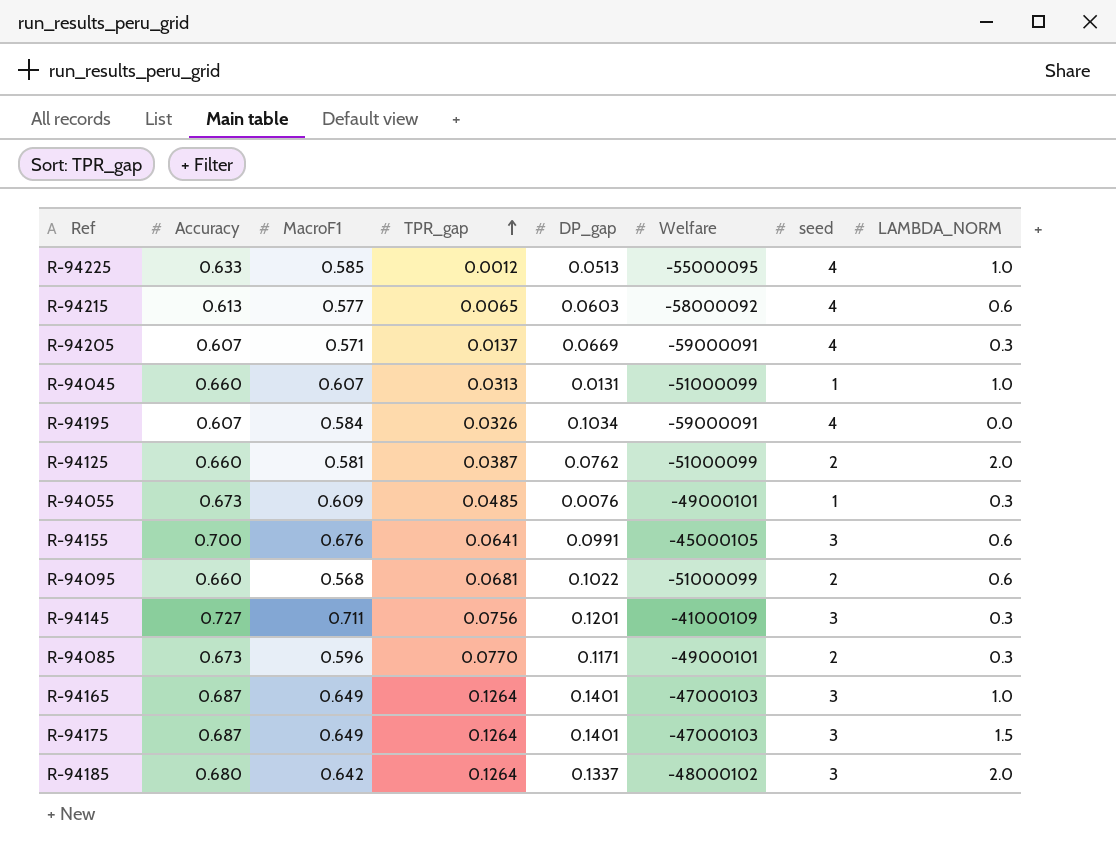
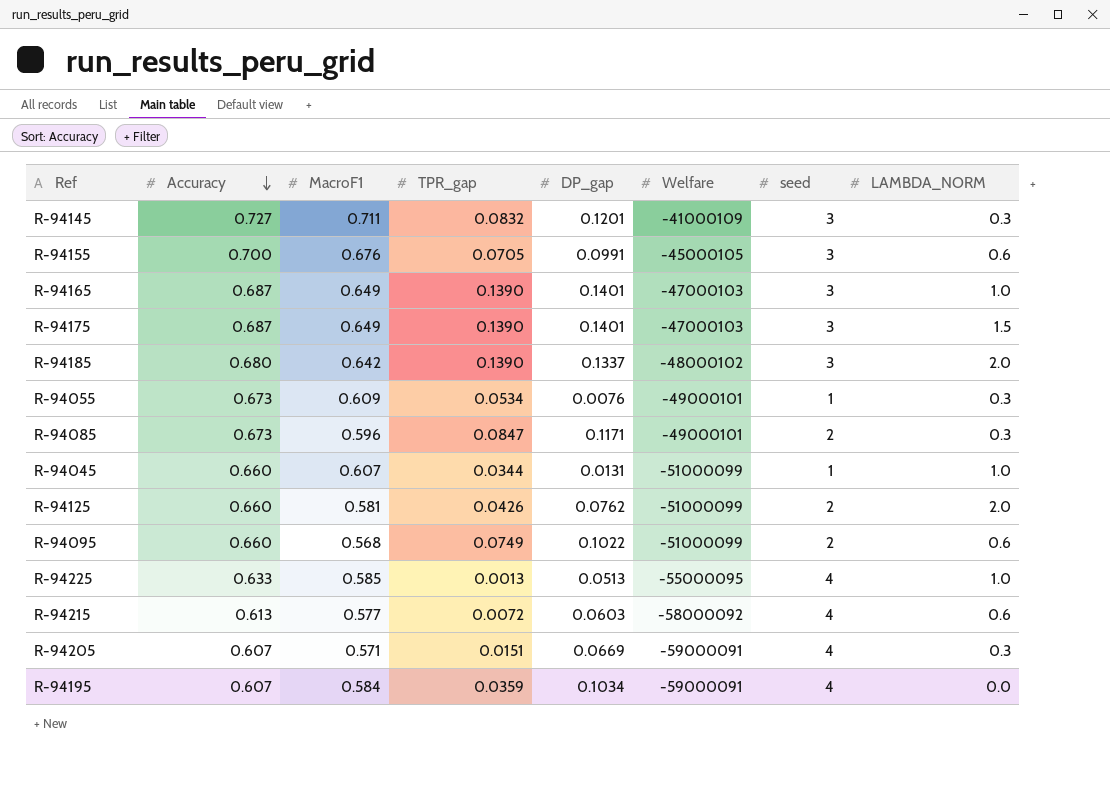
row order: TPR_gap ascending -> Accuracy descending
R-94145 | TPR_gap: 0.0756 -> 0.0832
R-94155 | TPR_gap: 0.0641 -> 0.0705
R-94165 | TPR_gap: 0.1264 -> 0.1390
R-94175 | TPR_gap: 0.1264 -> 0.1390
R-94185 | TPR_gap: 0.1264 -> 0.1390
R-94055 | TPR_gap: 0.0485 -> 0.0534
R-94085 | TPR_gap: 0.0770 -> 0.0847
R-94045 | TPR_gap: 0.0313 -> 0.0344
R-94125 | TPR_gap: 0.0387 -> 0.0426
R-94095 | TPR_gap: 0.0681 -> 0.0749
R-94225 | TPR_gap: 0.0012 -> 0.0013
R-94215 | TPR_gap: 0.0065 -> 0.0072
R-94205 | TPR_gap: 0.0137 -> 0.0151
R-94195 | TPR_gap: 0.0326 -> 0.0359

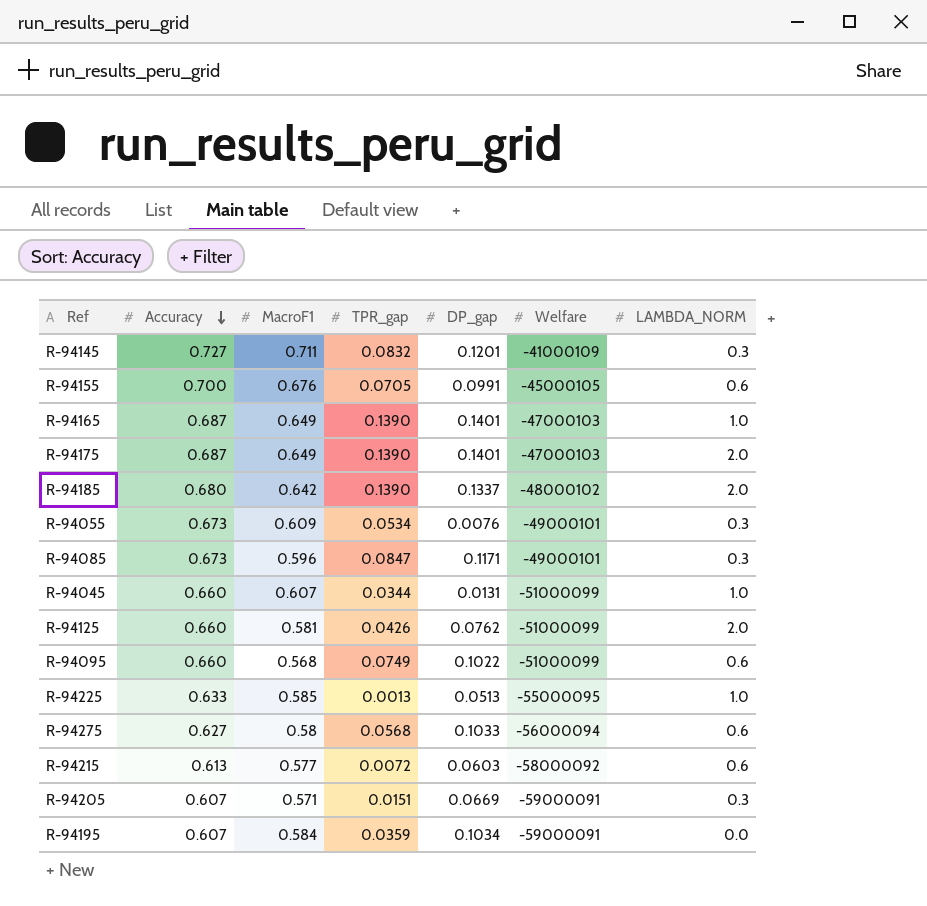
column seed | position: 7 -> none
R-94175 | LAMBDA_NORM: 1.5 -> 2.0
row R-94275: none -> 0.627 | 0.58 | 0.0568 | 0.1033 | -56000094 | 0.6

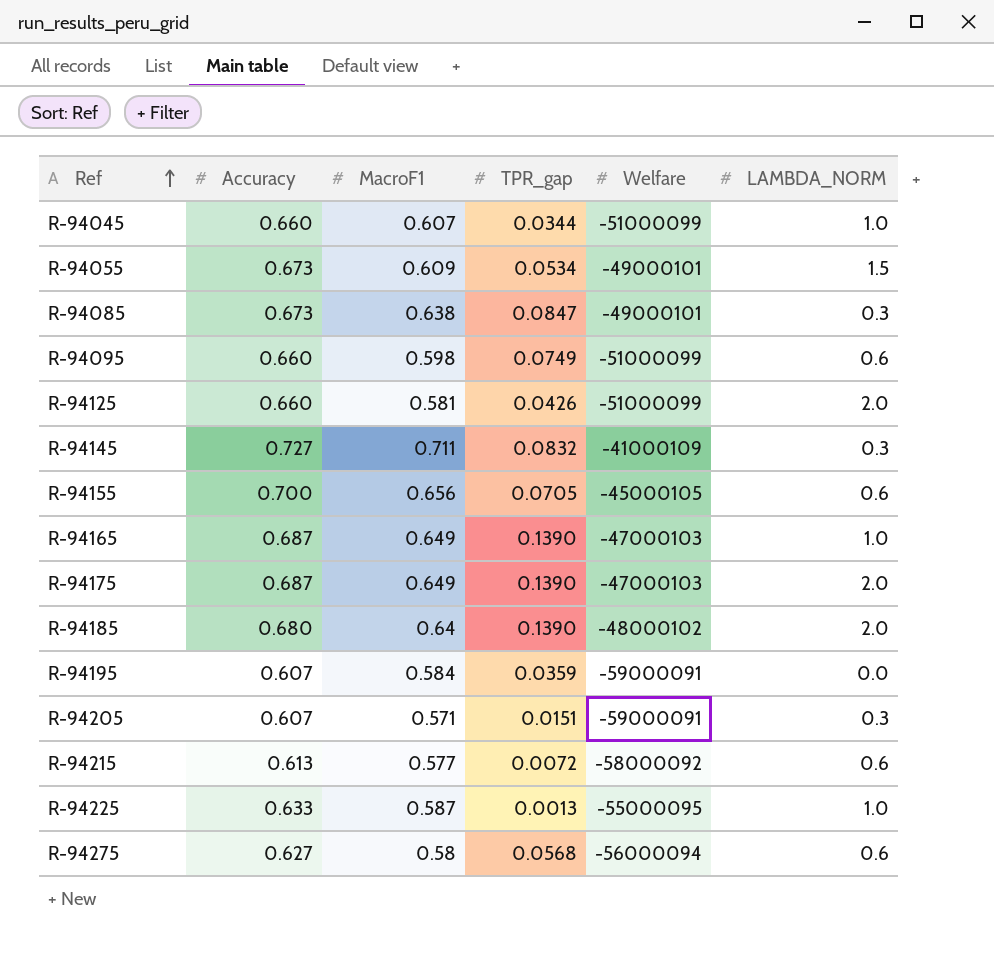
row order: Accuracy descending -> Ref ascending
column DP_gap | position: 5 -> none
R-94055 | LAMBDA_NORM: 0.3 -> 1.5
R-94085 | MacroF1: 0.596 -> 0.638
R-94095 | MacroF1: 0.568 -> 0.598
R-94155 | MacroF1: 0.676 -> 0.656
R-94185 | MacroF1: 0.642 -> 0.64
R-94225 | MacroF1: 0.585 -> 0.587

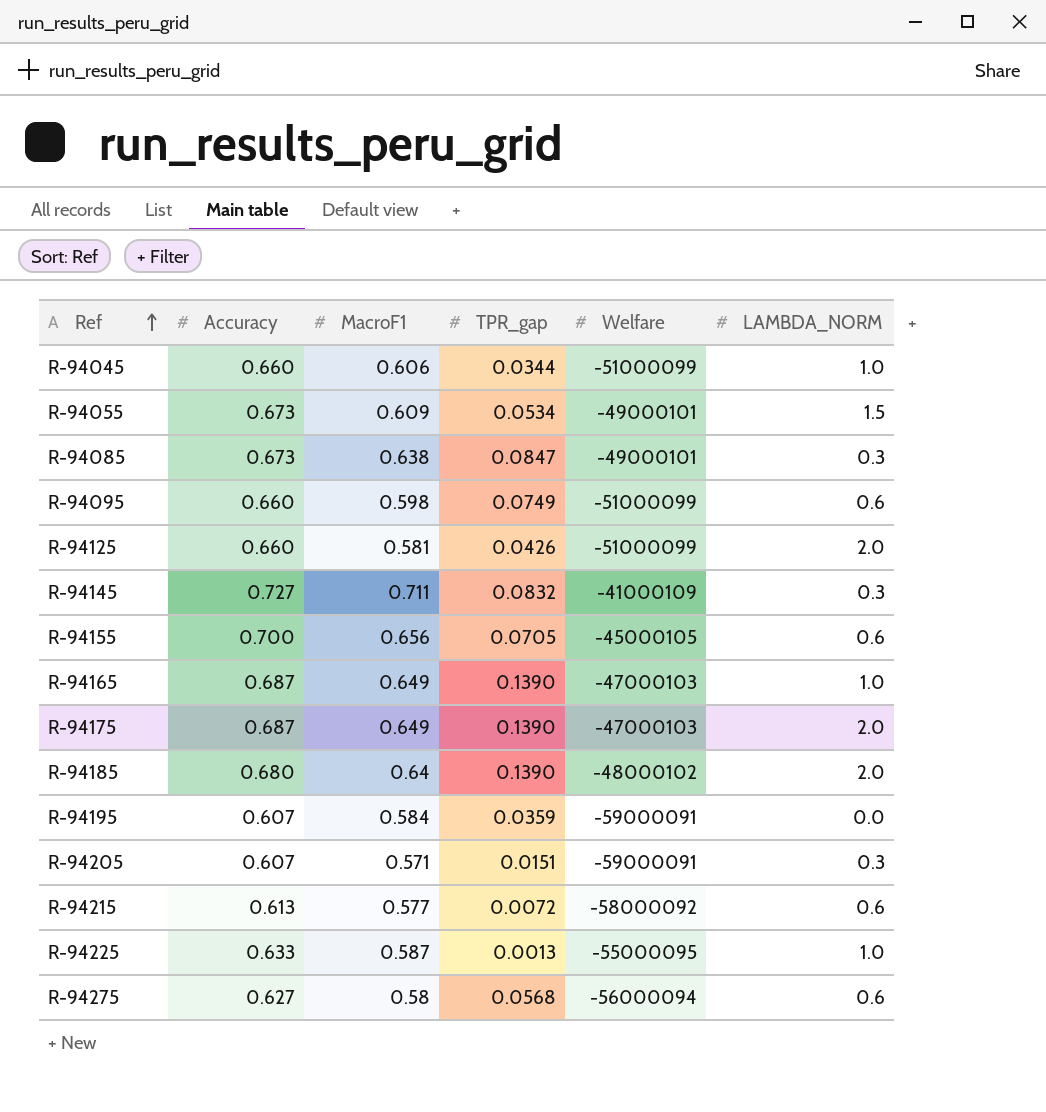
R-94045 | MacroF1: 0.607 -> 0.606

